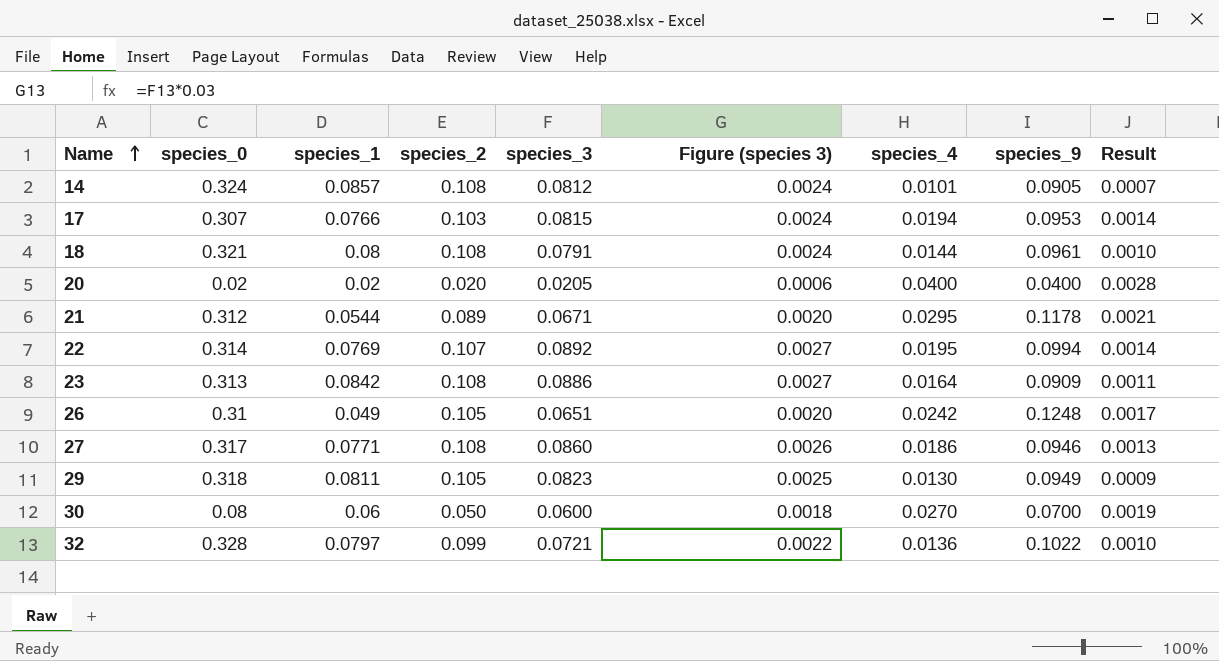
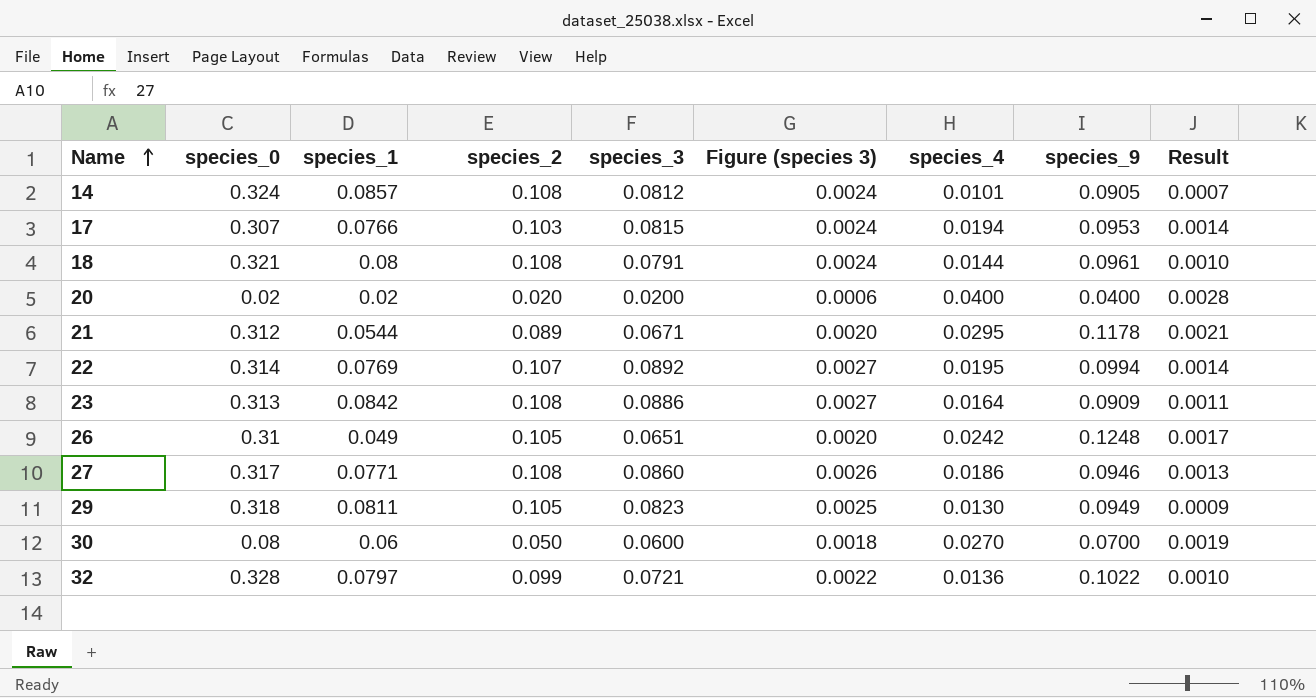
20 | species_3: 0.0205 -> 0.0200

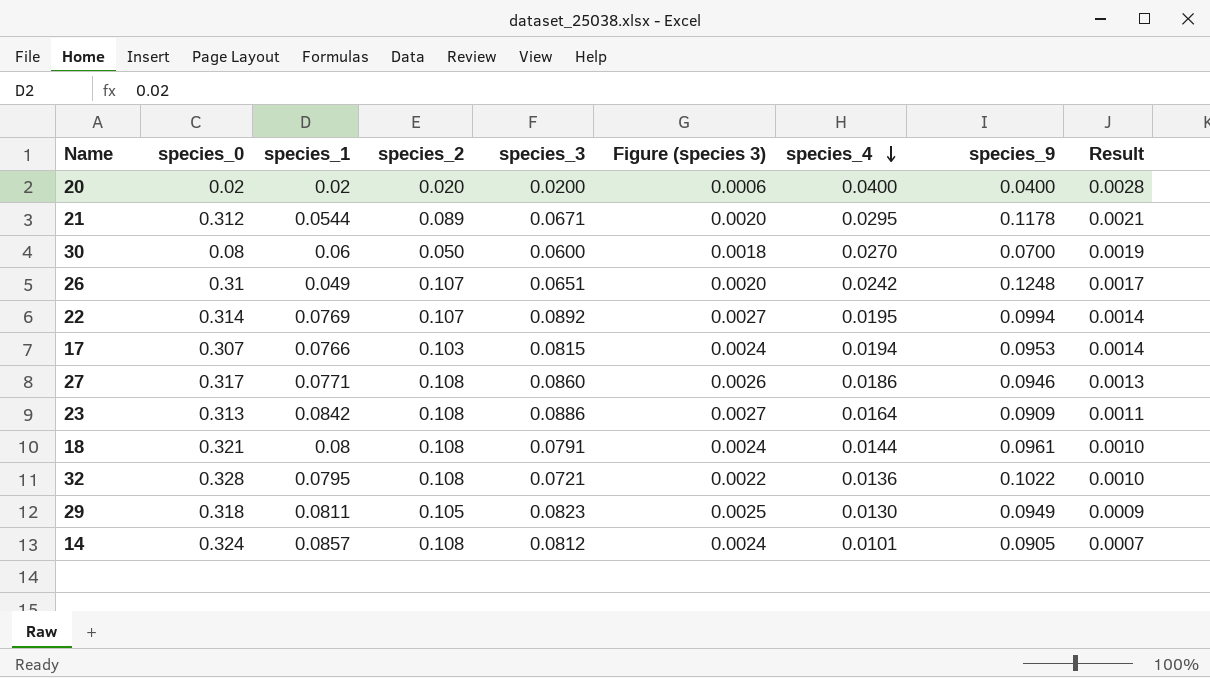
row order: Name ascending -> species_4 descending
26 | species_2: 0.105 -> 0.107
32 | species_1: 0.0797 -> 0.0795
32 | species_2: 0.099 -> 0.108

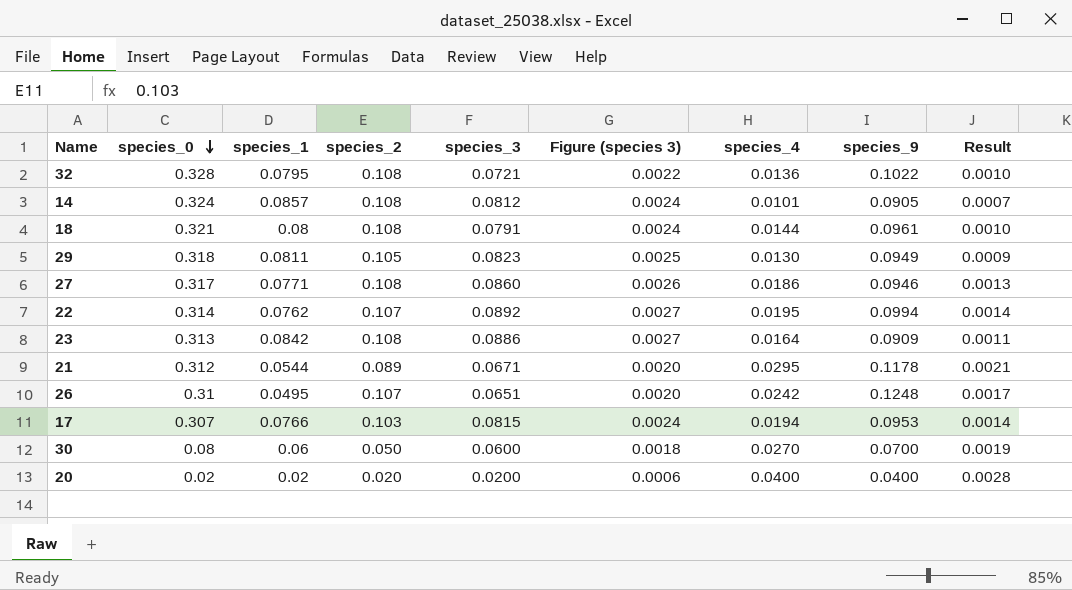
row order: species_4 descending -> species_0 descending
22 | species_1: 0.0769 -> 0.0762
26 | species_1: 0.049 -> 0.0495

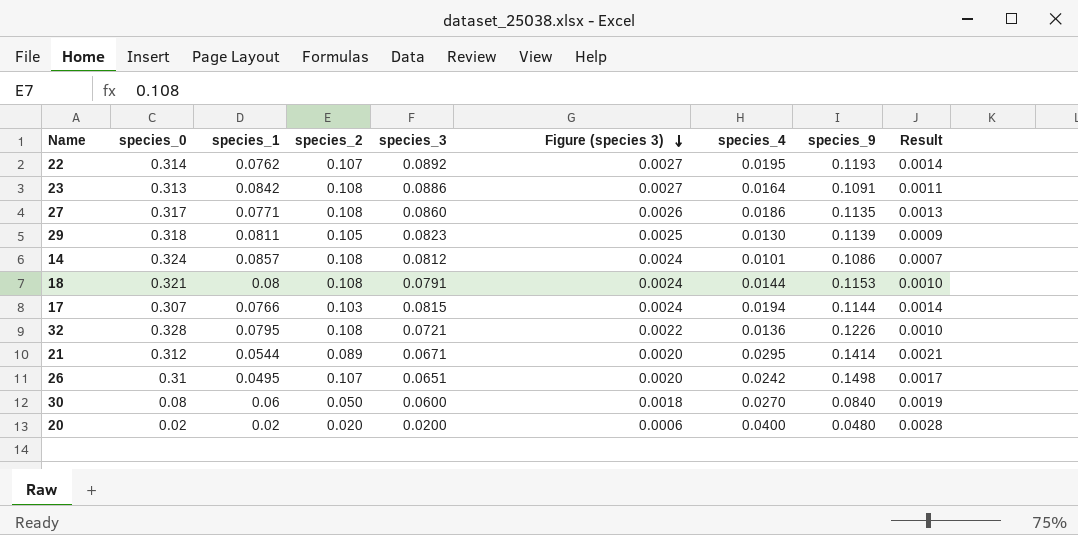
row order: species_0 descending -> Figure (species 3) descending
22 | species_9: 0.0994 -> 0.1193
23 | species_9: 0.0909 -> 0.1091
27 | species_9: 0.0946 -> 0.1135
29 | species_9: 0.0949 -> 0.1139
14 | species_9: 0.0905 -> 0.1086
18 | species_9: 0.0961 -> 0.1153
17 | species_9: 0.0953 -> 0.1144
32 | species_9: 0.1022 -> 0.1226
21 | species_9: 0.1178 -> 0.1414
26 | species_9: 0.1248 -> 0.1498
30 | species_9: 0.0700 -> 0.0840
20 | species_9: 0.0400 -> 0.0480

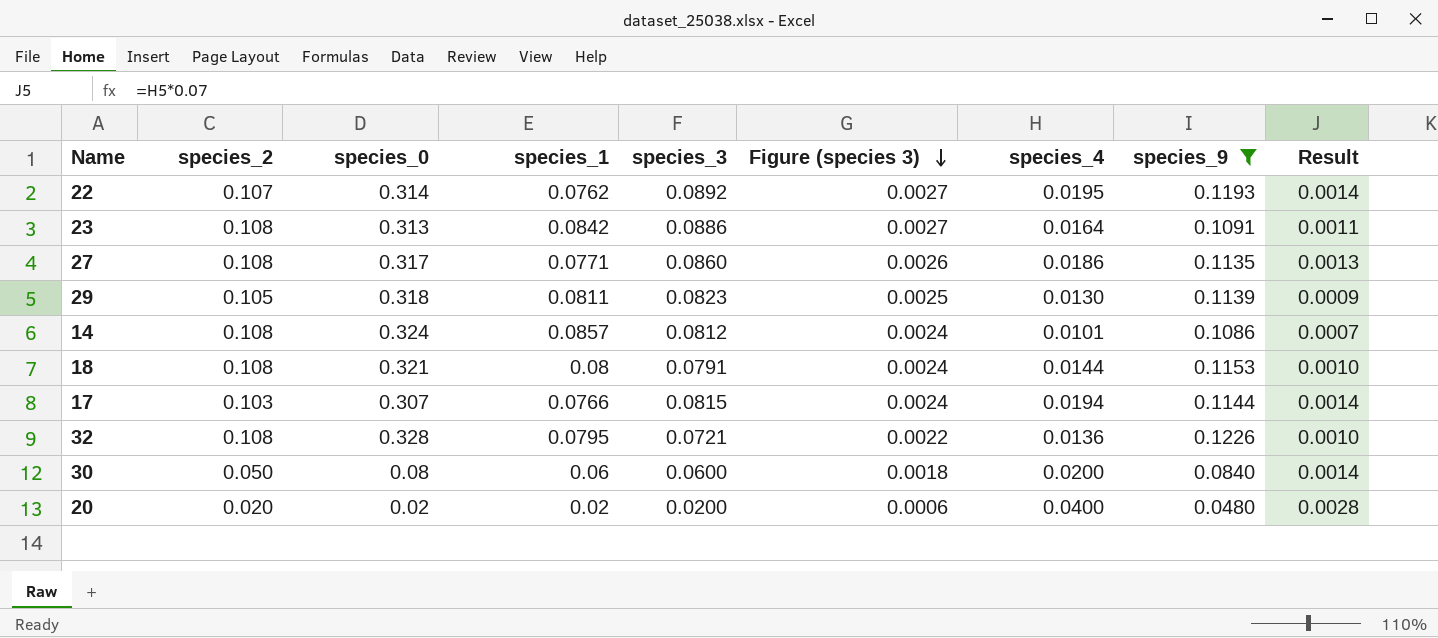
filter: none -> species_9 <= 0.1226
column species_2 | position: 4 -> 2
30 | species_4: 0.0270 -> 0.0200
30 | Result: 0.0019 -> 0.0014

